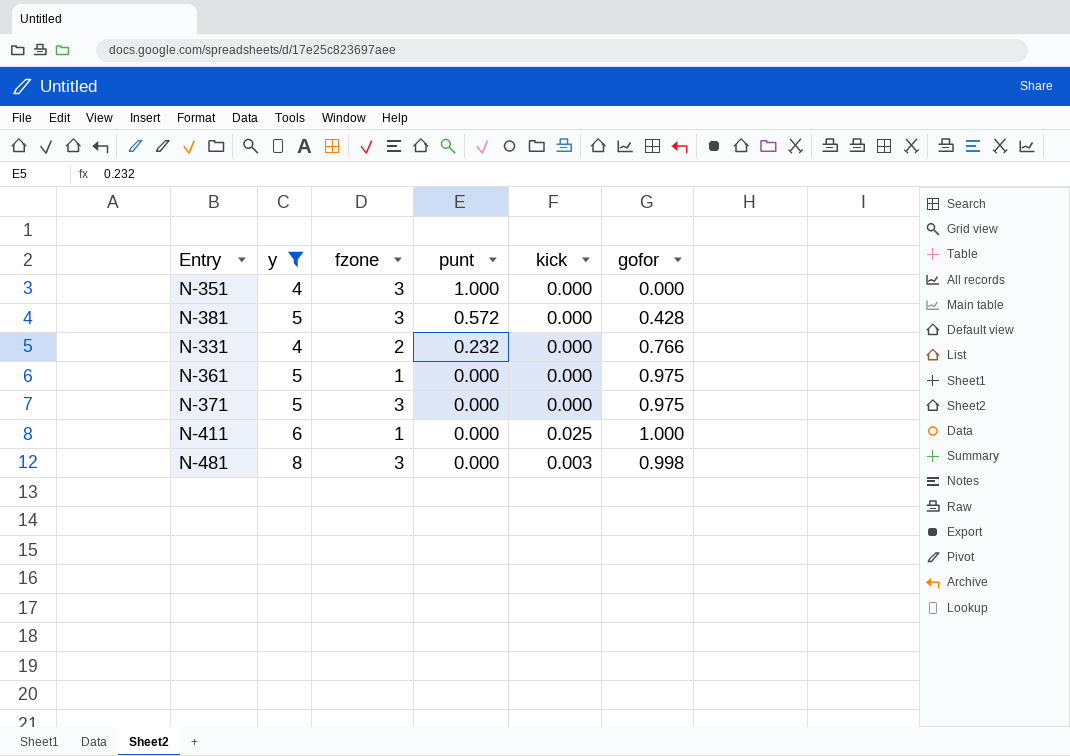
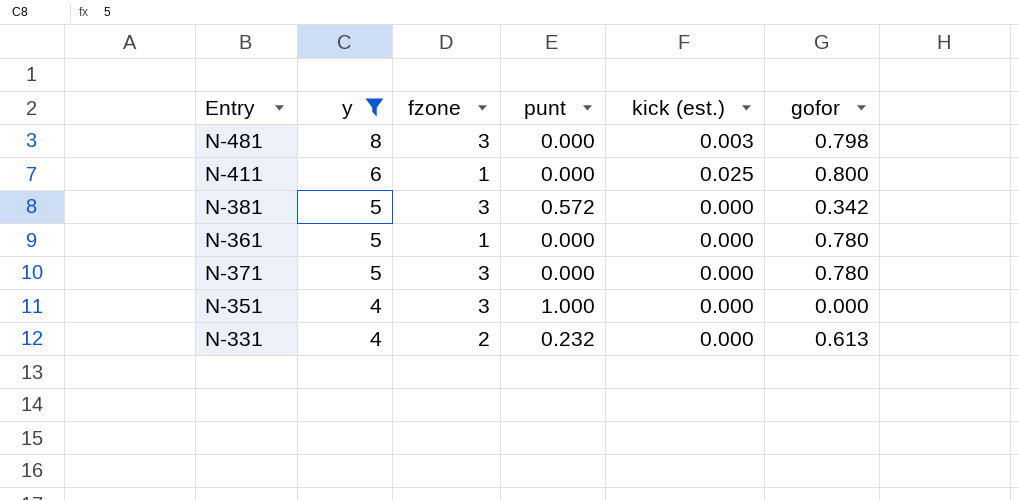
row order: punt descending -> y descending
column name: kick -> kick (est.)
N-481 | gofor: 0.998 -> 0.798
N-411 | gofor: 1.000 -> 0.800
N-381 | gofor: 0.428 -> 0.342
N-361 | gofor: 0.975 -> 0.780
N-371 | gofor: 0.975 -> 0.780
N-331 | gofor: 0.766 -> 0.613

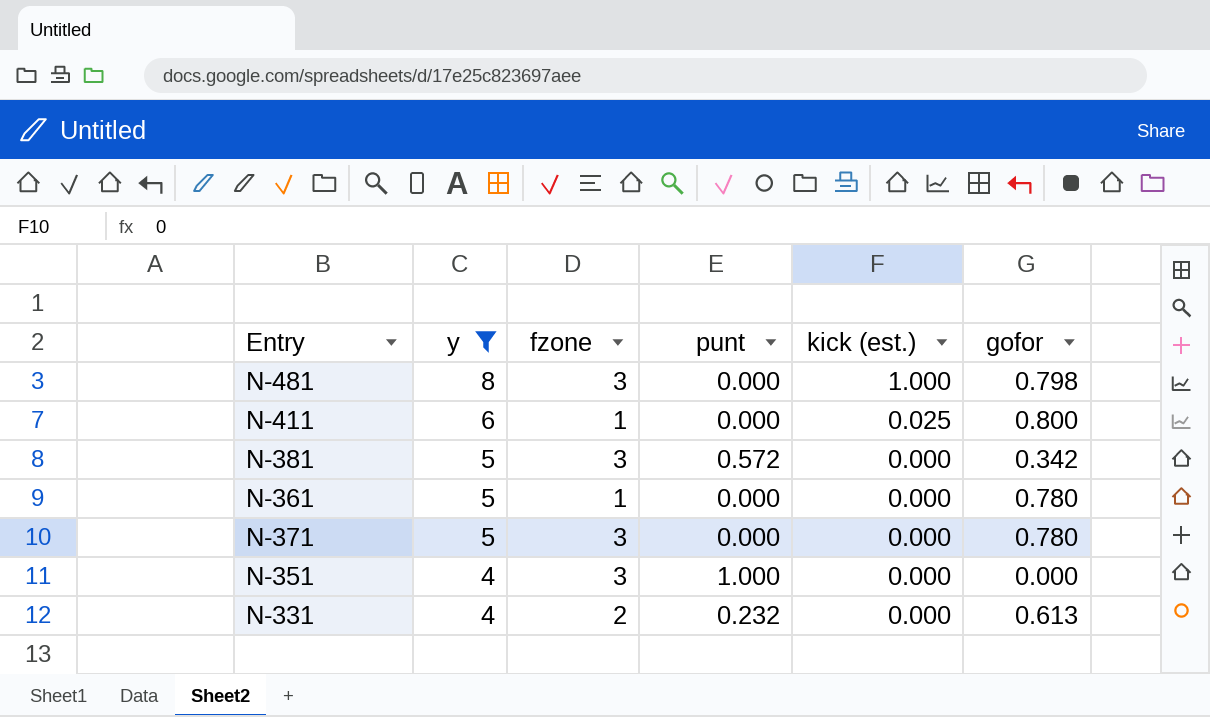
N-481 | kick (est.): 0.003 -> 1.000

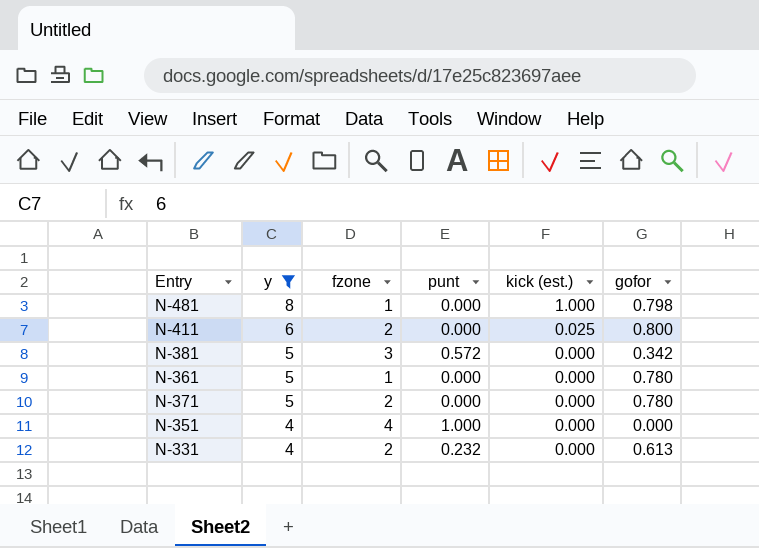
N-481 | fzone: 3 -> 1
N-411 | fzone: 1 -> 2
N-371 | fzone: 3 -> 2
N-351 | fzone: 3 -> 4

